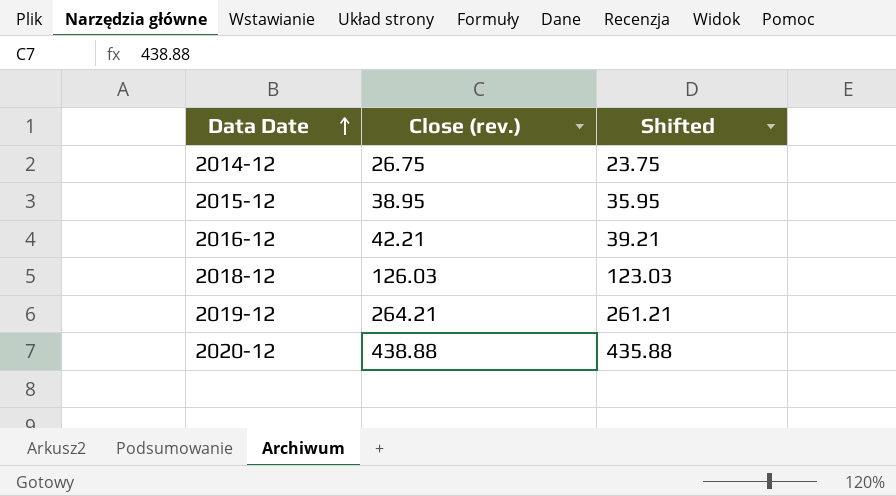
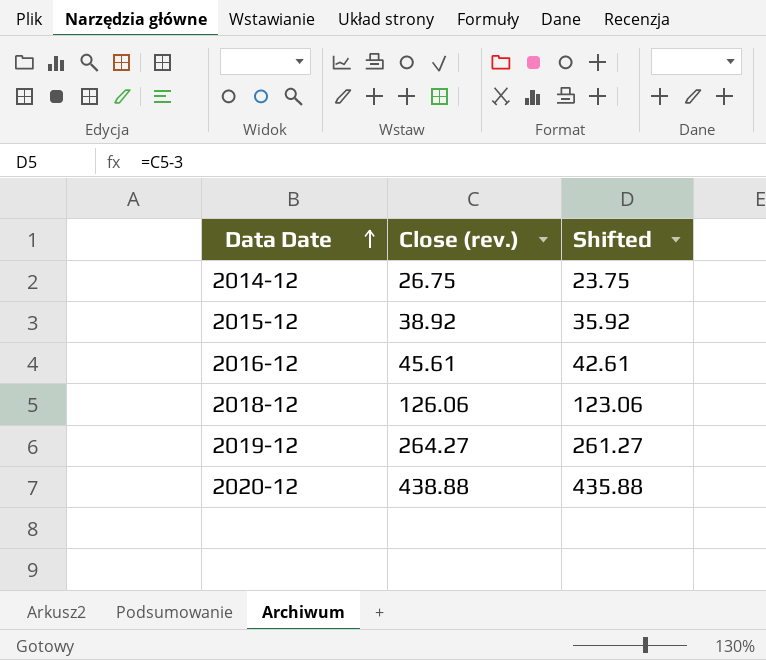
2015-12 | Close (rev.): 38.95 -> 38.92
2015-12 | Shifted: 35.95 -> 35.92
2016-12 | Close (rev.): 42.21 -> 45.61
2016-12 | Shifted: 39.21 -> 42.61
2018-12 | Close (rev.): 126.03 -> 126.06
2018-12 | Shifted: 123.03 -> 123.06
2019-12 | Close (rev.): 264.21 -> 264.27
2019-12 | Shifted: 261.21 -> 261.27

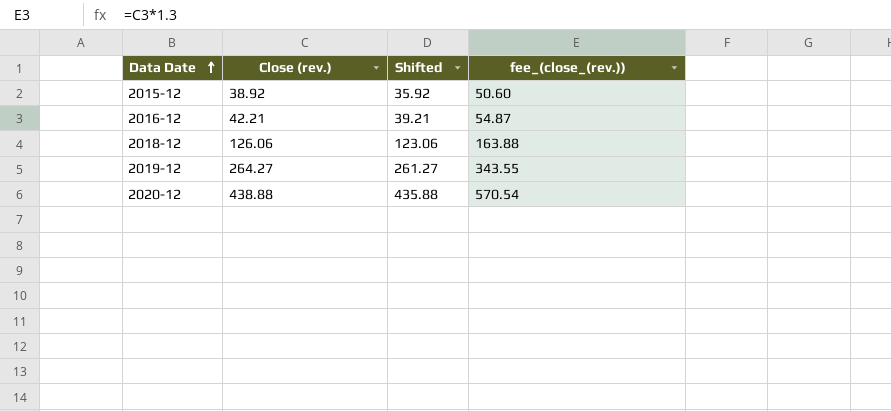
column fee_(close_(rev.)) | formula: none -> [Close (rev.)] * 1.3
row 2014-12: 26.75 | 23.75 -> none
2016-12 | Close (rev.): 45.61 -> 42.21
2016-12 | Shifted: 42.61 -> 39.21

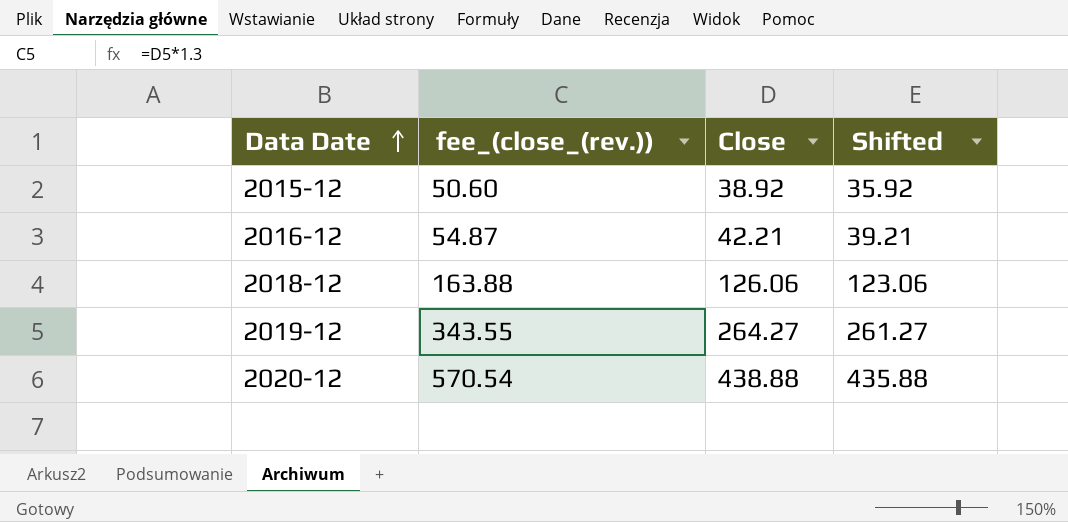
column fee_(close_(rev.)) | position: 4 -> 2
column name: Close (rev.) -> Close

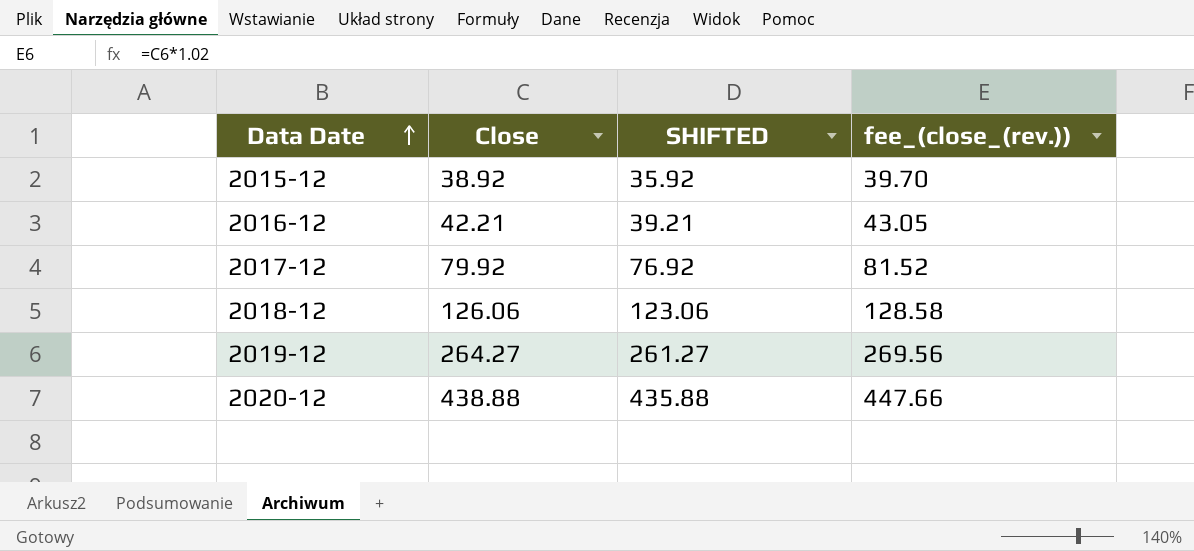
column name: Shifted -> SHIFTED
column fee_(close_(rev.)) | formula: [Close] * 1.3 -> [Close] * 1.02
column fee_(close_(rev.)) | position: 2 -> 4
row 2017-12: none -> 79.92 | 76.92 | 81.52

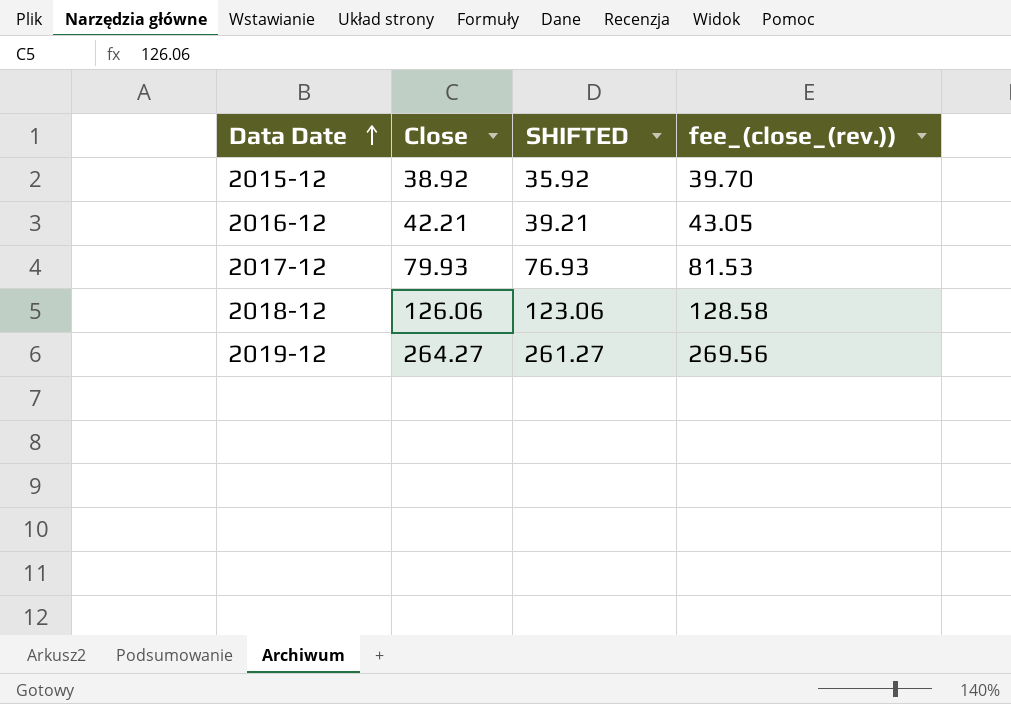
row 2020-12: 438.88 | 435.88 | 447.66 -> none
2017-12 | Close: 79.92 -> 79.93
2017-12 | SHIFTED: 76.92 -> 76.93
2017-12 | fee_(close_(rev.)): 81.52 -> 81.53

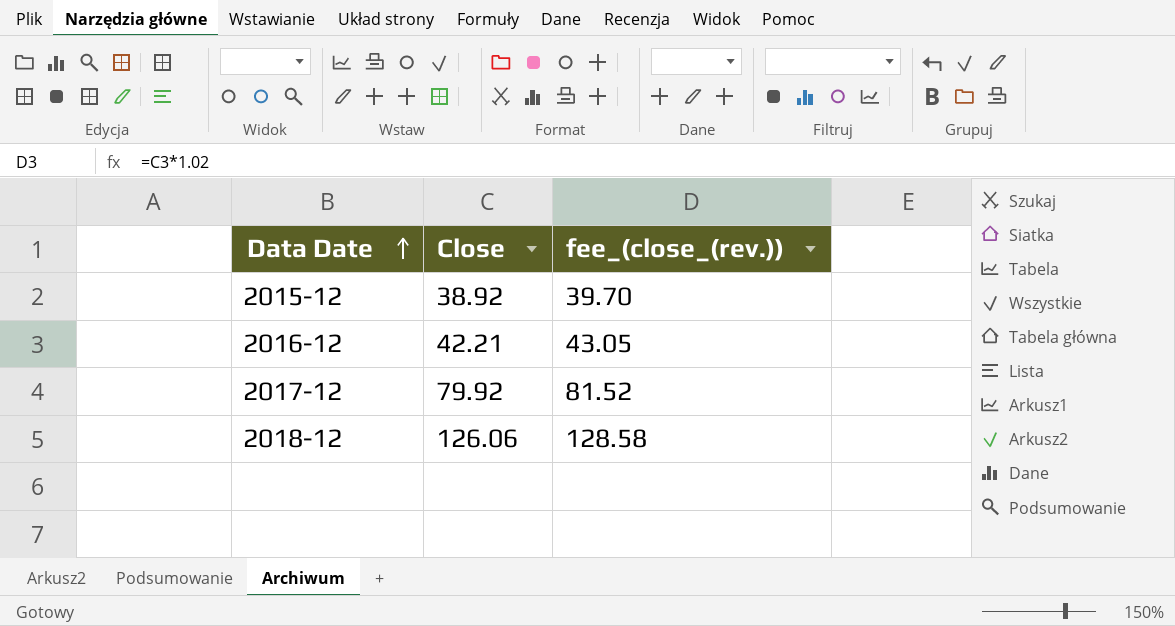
column SHIFTED | formula: [Close] - 3 -> none
row 2019-12: 264.27 | 261.27 | 269.56 -> none
2017-12 | Close: 79.93 -> 79.92
2017-12 | fee_(close_(rev.)): 81.53 -> 81.52

